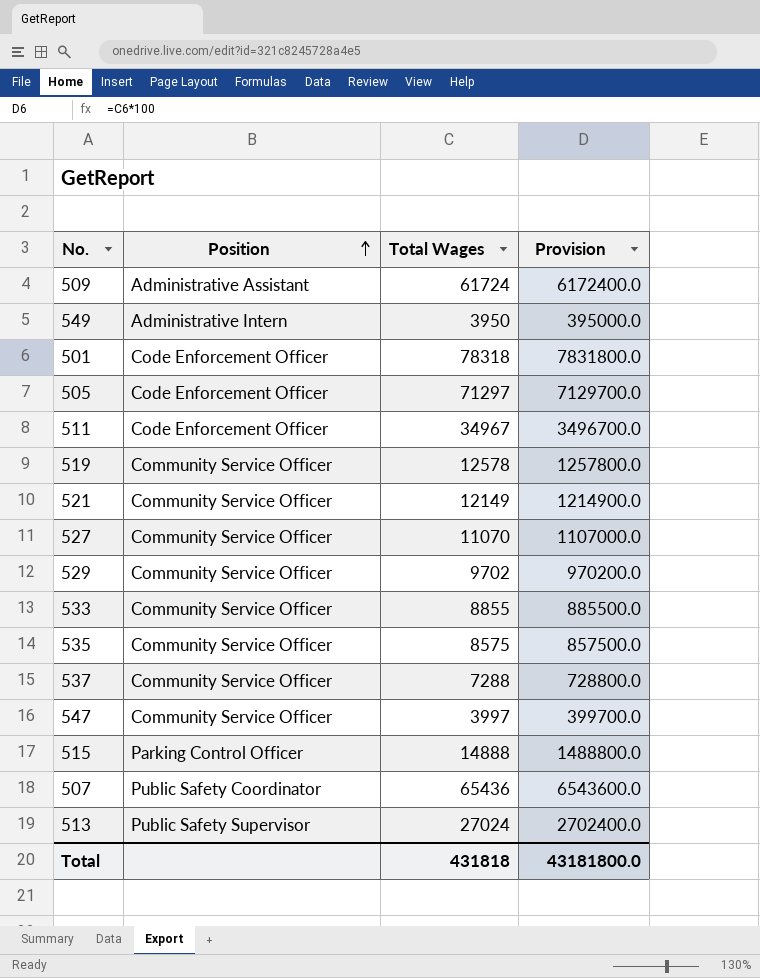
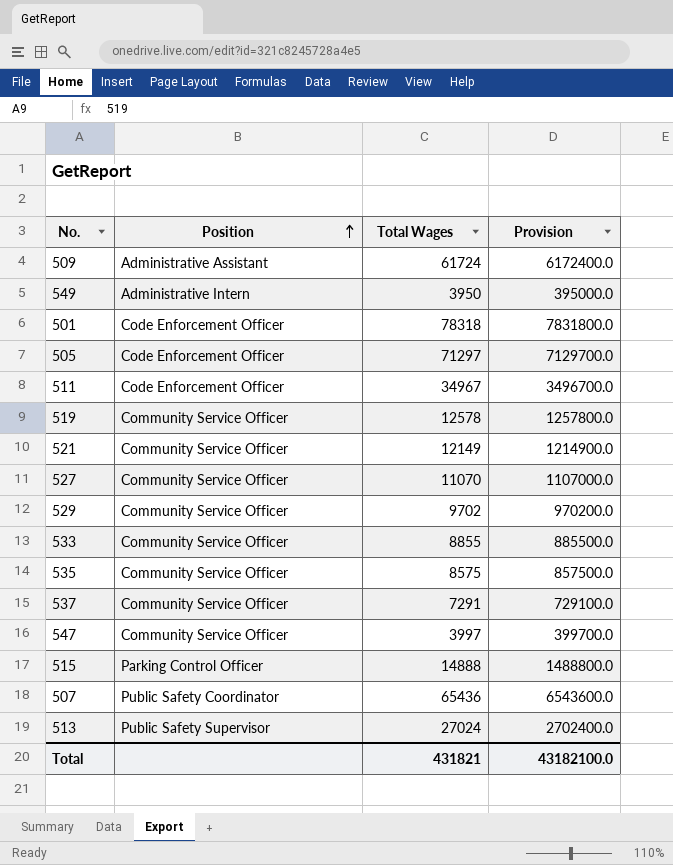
537 | Total Wages: 7288 -> 7291
537 | Provision: 728800.0 -> 729100.0
Total | Total Wages: 431818 -> 431821
Total | Provision: 43181800.0 -> 43182100.0

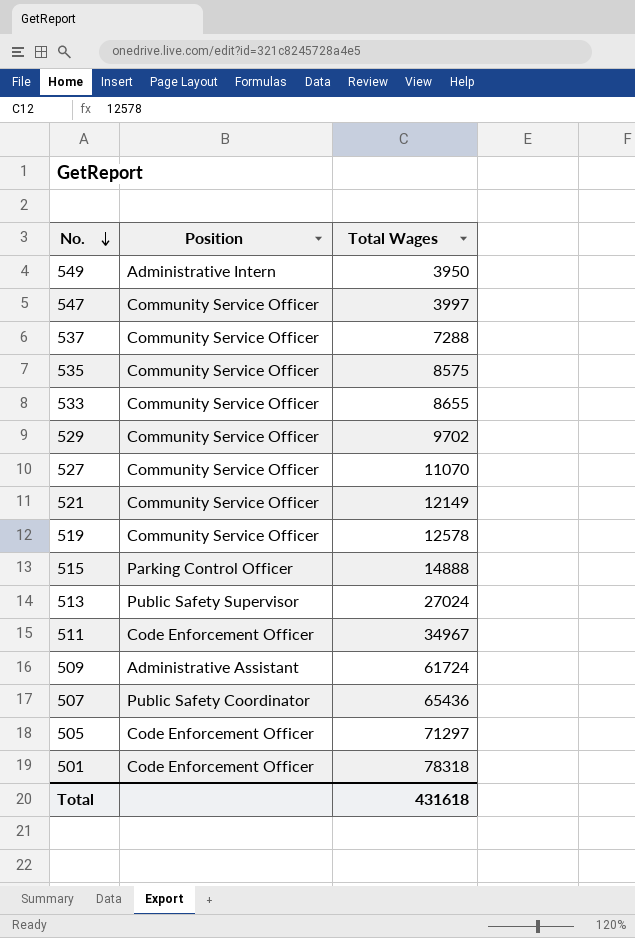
row order: Position ascending -> No. descending
column Provision | formula: [Total Wages] * 100 -> none
537 | Total Wages: 7291 -> 7288
533 | Total Wages: 8855 -> 8655
Total | Total Wages: 431821 -> 431618

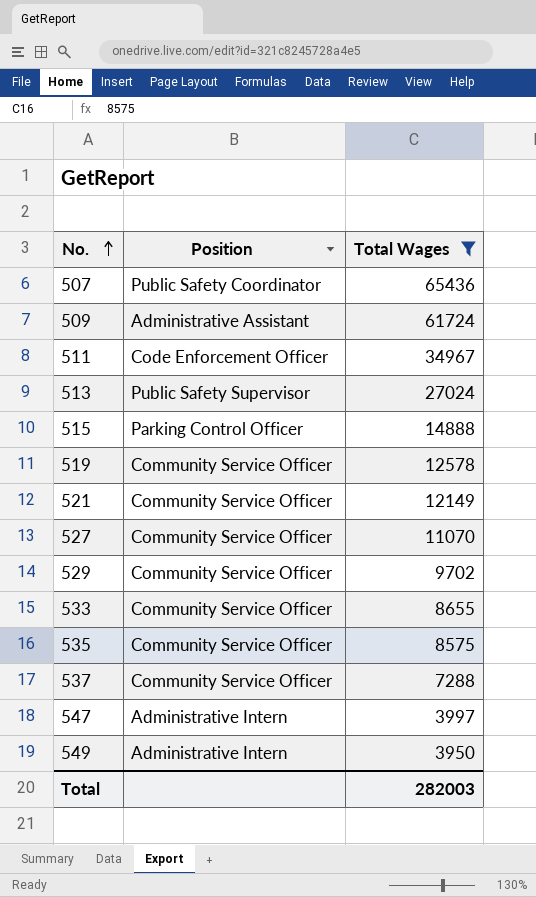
filter: none -> Total Wages <= 65436
row order: No. descending -> No. ascending
547 | Position: Community Service Officer -> Administrative Intern
Total | Total Wages: 431618 -> 282003

